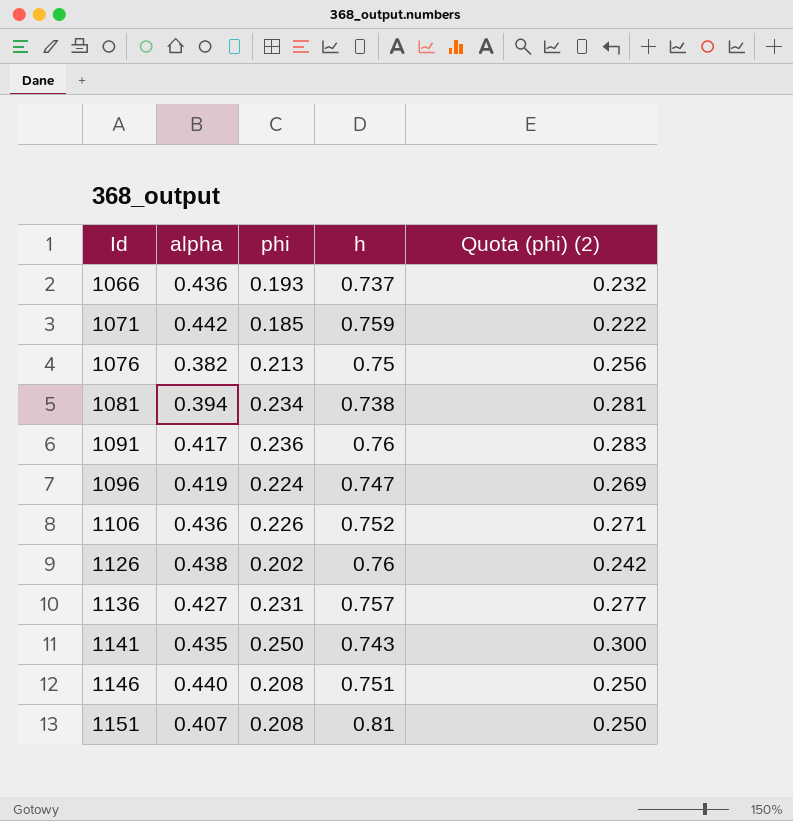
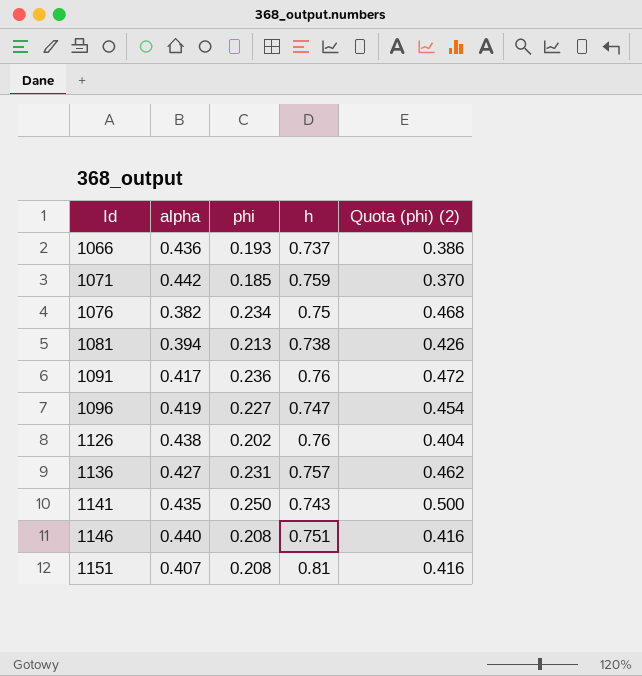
column Quota (phi) (2) | formula: [phi] * 1.2 -> [phi] * 2
row 1106: 0.436 | 0.226 | 0.752 | 0.271 -> none
1076 | phi: 0.213 -> 0.234
1081 | phi: 0.234 -> 0.213
1096 | phi: 0.224 -> 0.227

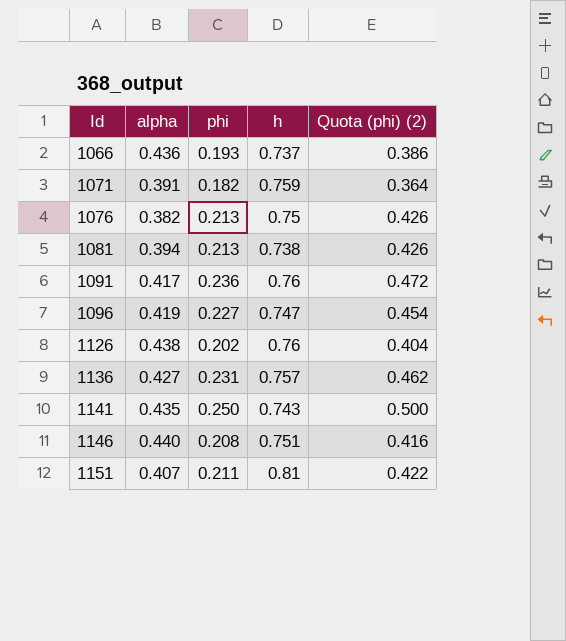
1071 | alpha: 0.442 -> 0.391
1071 | phi: 0.185 -> 0.182
1071 | Quota (phi) (2): 0.370 -> 0.364
1076 | phi: 0.234 -> 0.213
1076 | Quota (phi) (2): 0.468 -> 0.426
1151 | phi: 0.208 -> 0.211
1151 | Quota (phi) (2): 0.416 -> 0.422

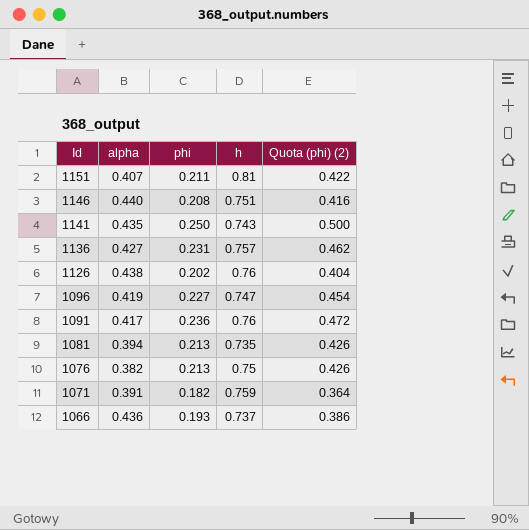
row order: Id ascending -> Id descending
1081 | h: 0.738 -> 0.735

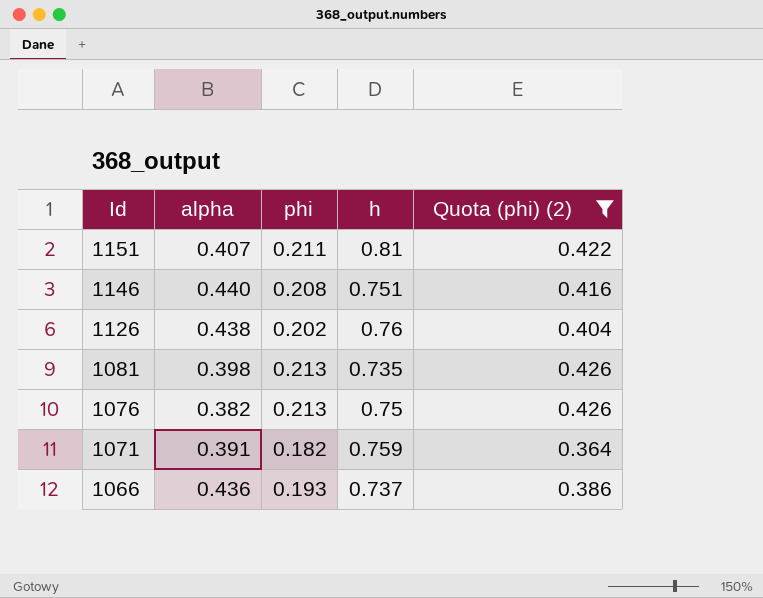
filter: none -> Quota (phi) (2) <= 0.426
1081 | alpha: 0.394 -> 0.398

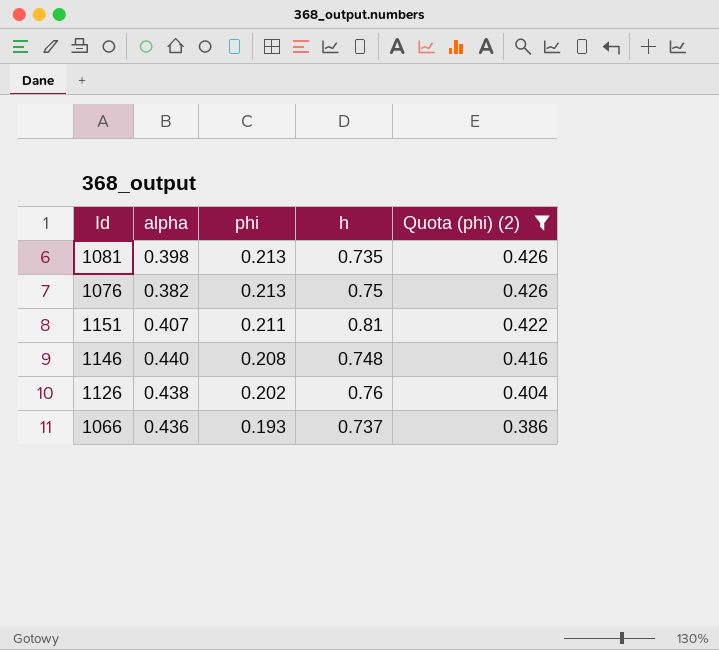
row order: Id descending -> phi descending
row 1071: 0.391 | 0.182 | 0.759 | 0.364 -> none
1146 | h: 0.751 -> 0.748

